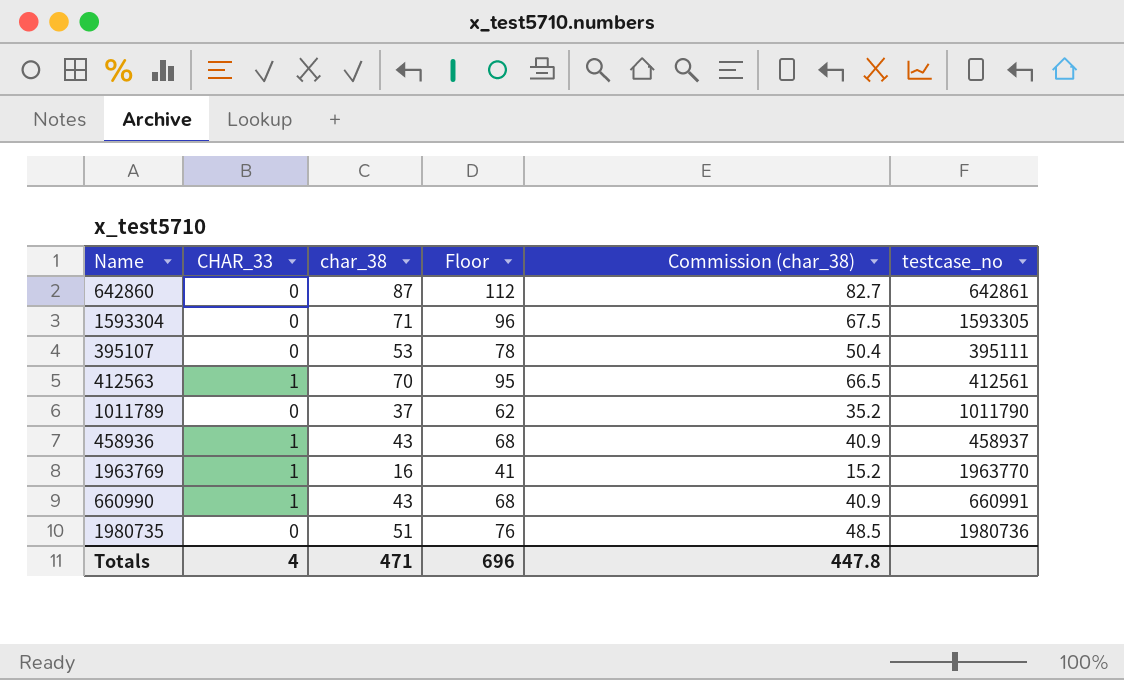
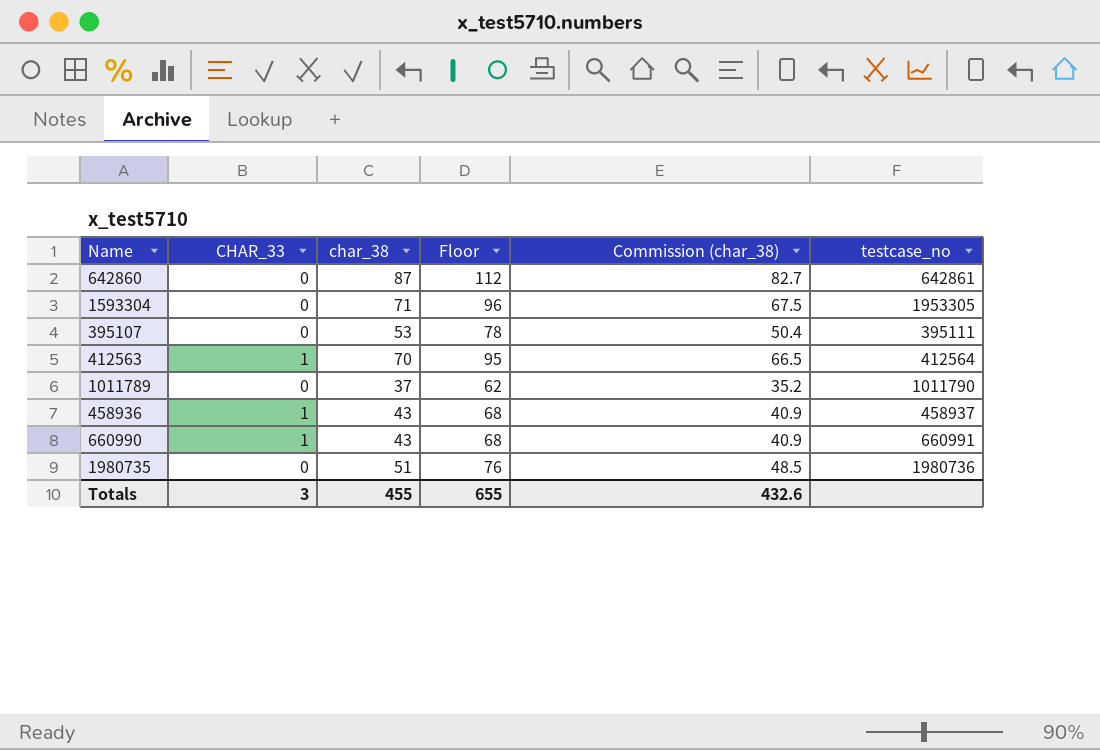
row 1963769: 1 | 16 | 41 | 15.2 | 1963770 -> none
1593304 | testcase_no: 1593305 -> 1953305
412563 | testcase_no: 412561 -> 412564
Totals | CHAR_33: 4 -> 3
Totals | char_38: 471 -> 455
Totals | Floor: 696 -> 655
Totals | Commission (char_38): 447.8 -> 432.6

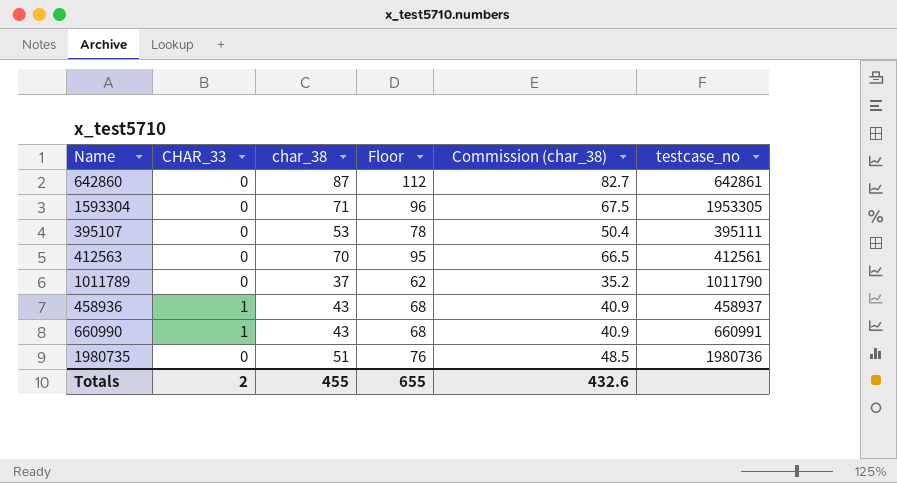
412563 | CHAR_33: 1 -> 0
412563 | testcase_no: 412564 -> 412561
Totals | CHAR_33: 3 -> 2

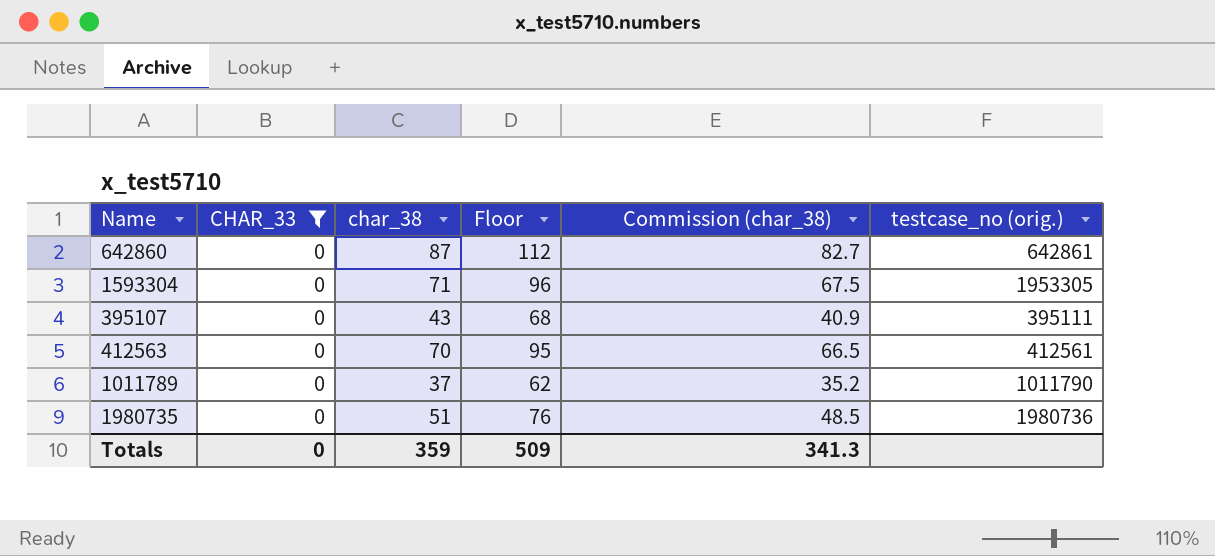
filter: none -> CHAR_33 = 0
column name: testcase_no -> testcase_no (orig.)
395107 | char_38: 53 -> 43
395107 | Floor: 78 -> 68
395107 | Commission (char_38): 50.4 -> 40.9
Totals | CHAR_33: 2 -> 0
Totals | char_38: 455 -> 359
Totals | Floor: 655 -> 509
Totals | Commission (char_38): 432.6 -> 341.3

